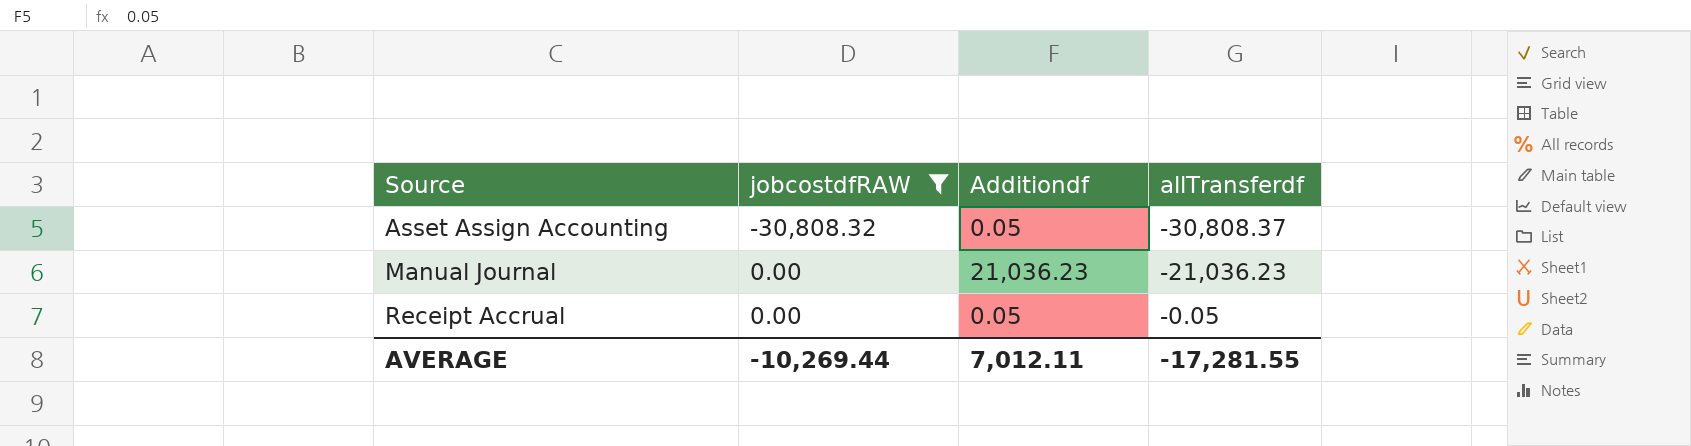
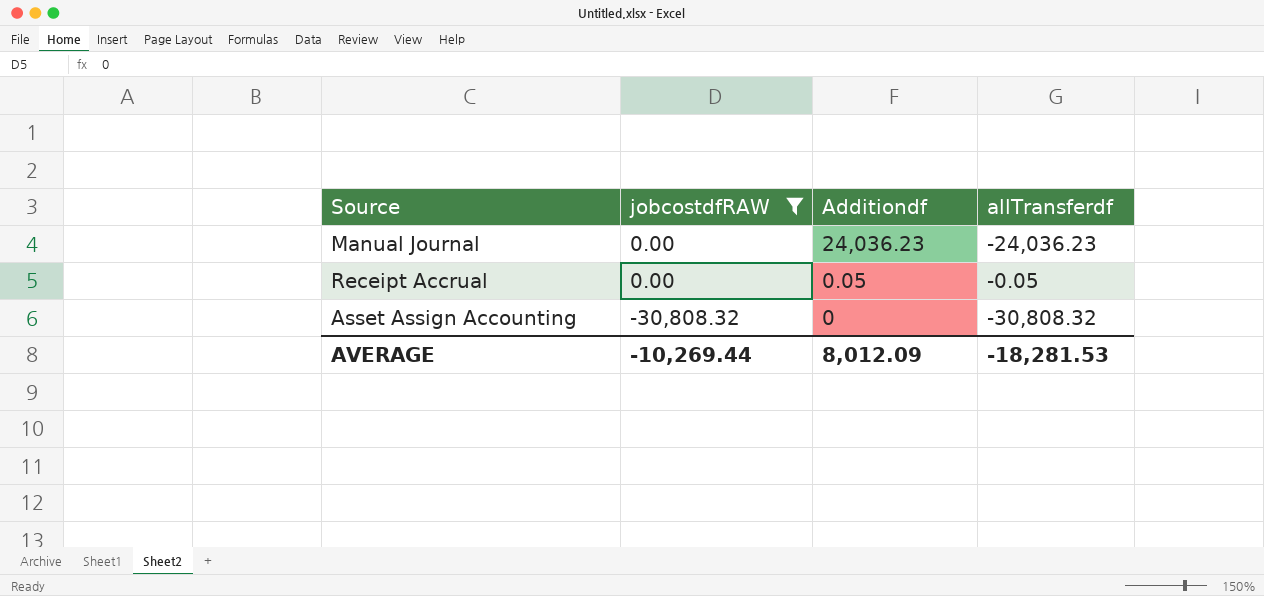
row order: Source ascending -> jobcostdfRAW descending
Manual Journal | Additiondf: 21,036.23 -> 24,036.23
Manual Journal | allTransferdf: -21,036.23 -> -24,036.23
Asset Assign Accounting | Additiondf: 0.05 -> 0
Asset Assign Accounting | allTransferdf: -30,808.37 -> -30,808.32
AVERAGE | Additiondf: 7,012.11 -> 8,012.09
AVERAGE | allTransferdf: -17,281.55 -> -18,281.53

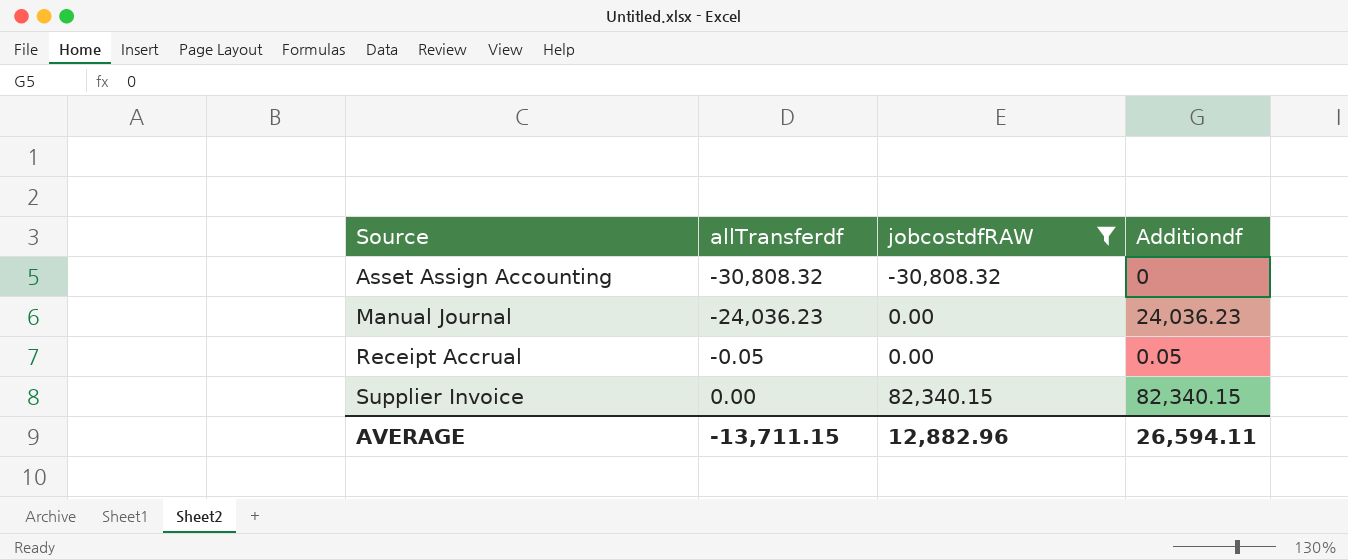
row order: jobcostdfRAW descending -> Source ascending
column allTransferdf | position: 4 -> 2
row Supplier Invoice: none -> 0.00 | 82,340.15 | 82,340.15
AVERAGE | allTransferdf: -18,281.53 -> -13,711.15
AVERAGE | jobcostdfRAW: -10,269.44 -> 12,882.96
AVERAGE | Additiondf: 8,012.09 -> 26,594.11

